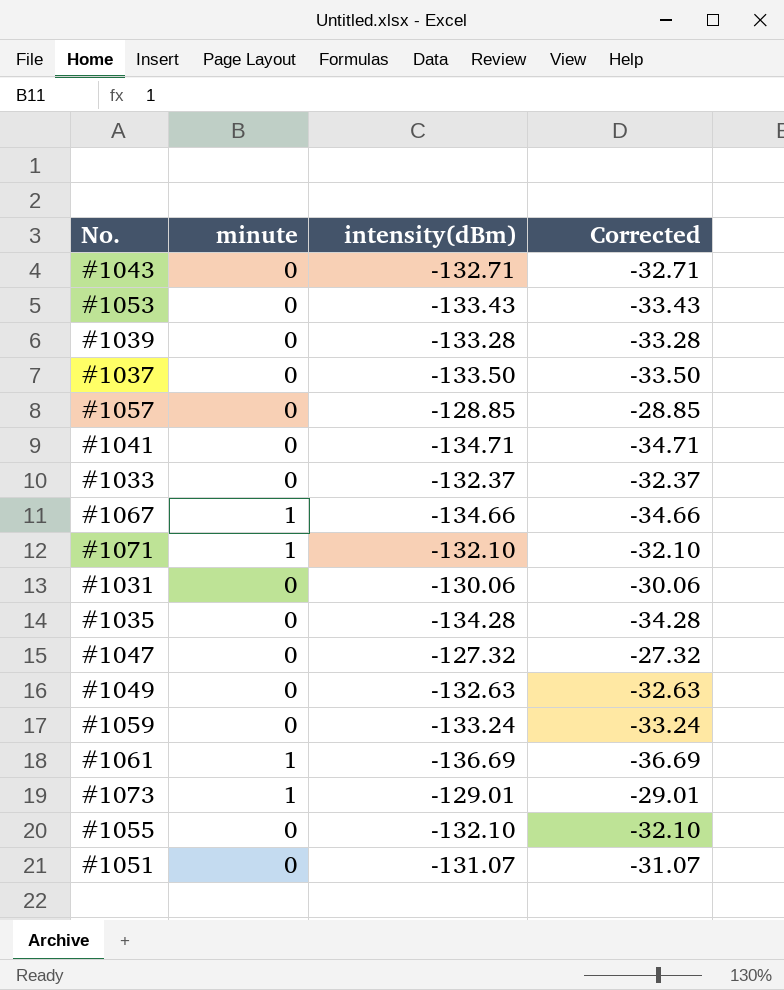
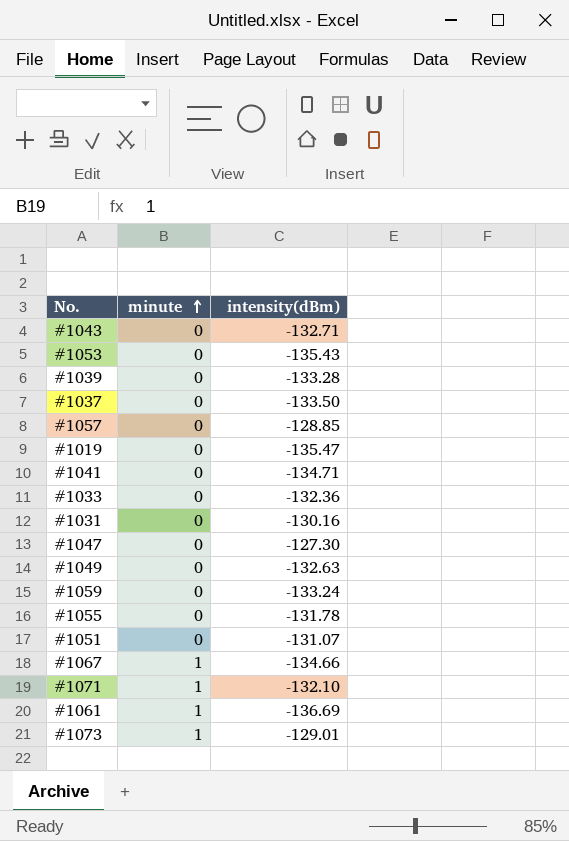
row order: none -> minute ascending
column Corrected | formula: [intensity(dBm)] + 100 -> none
row #1035: 0 | -134.28 | -34.28 -> none
#1053 | intensity(dBm): -133.43 -> -135.43
row #1019: none -> 0 | -135.47
#1033 | intensity(dBm): -132.37 -> -132.36
#1031 | intensity(dBm): -130.06 -> -130.16
#1047 | intensity(dBm): -127.32 -> -127.30
#1055 | intensity(dBm): -132.10 -> -131.78

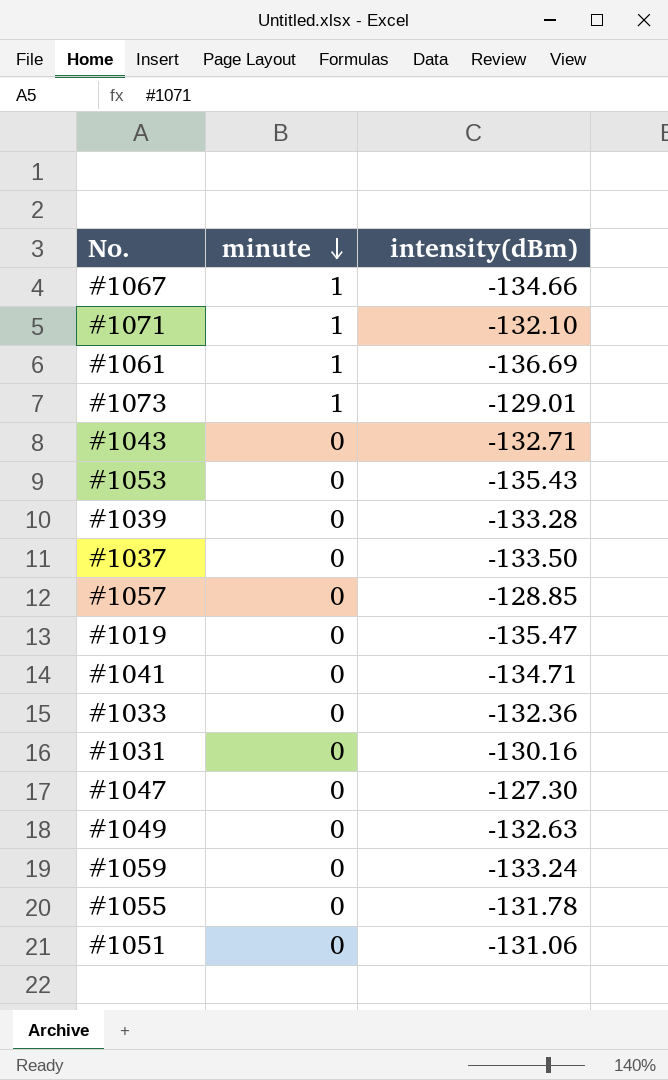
row order: minute ascending -> minute descending
#1051 | intensity(dBm): -131.07 -> -131.06

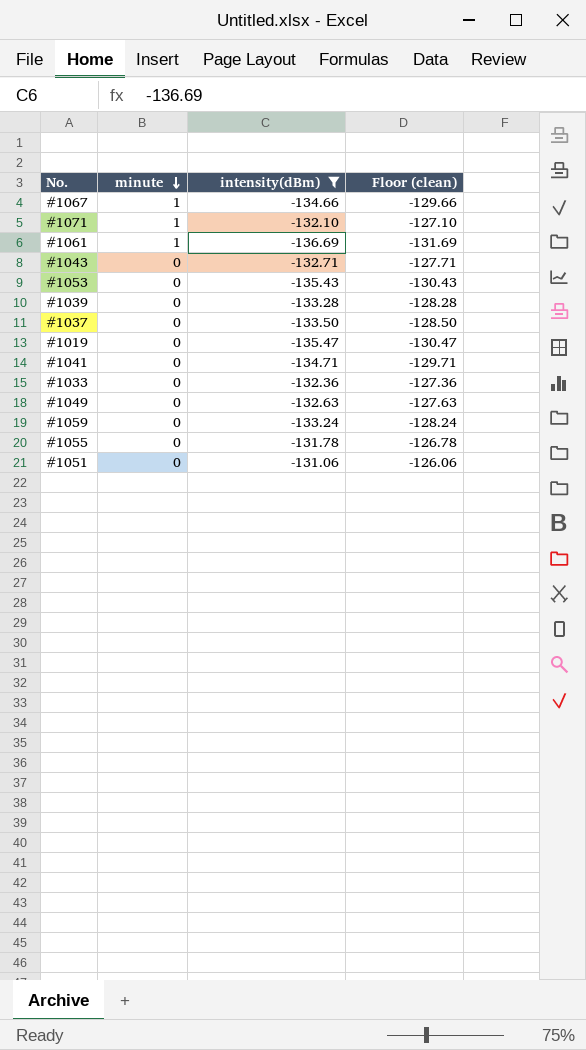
filter: none -> intensity(dBm) <= -131.06
column Floor (clean) | formula: none -> [intensity(dBm)] + 5

